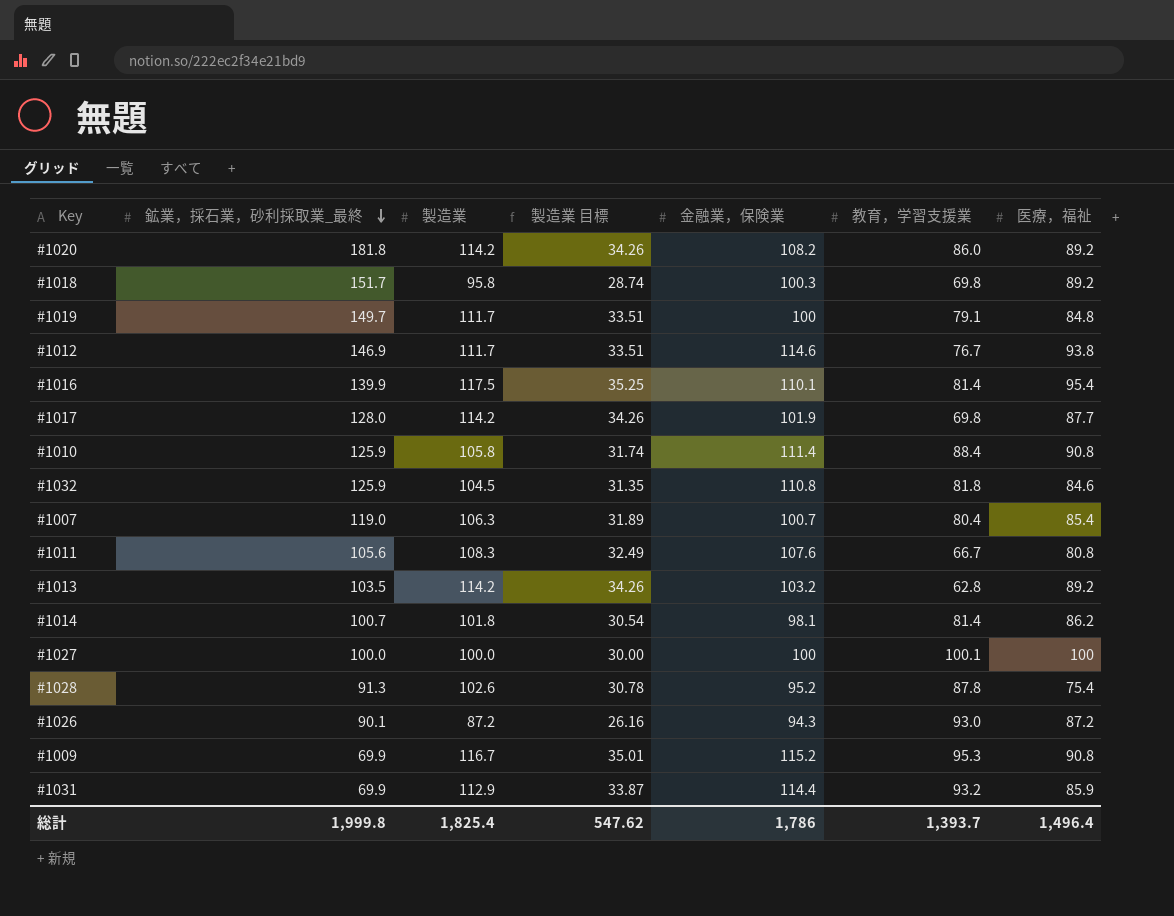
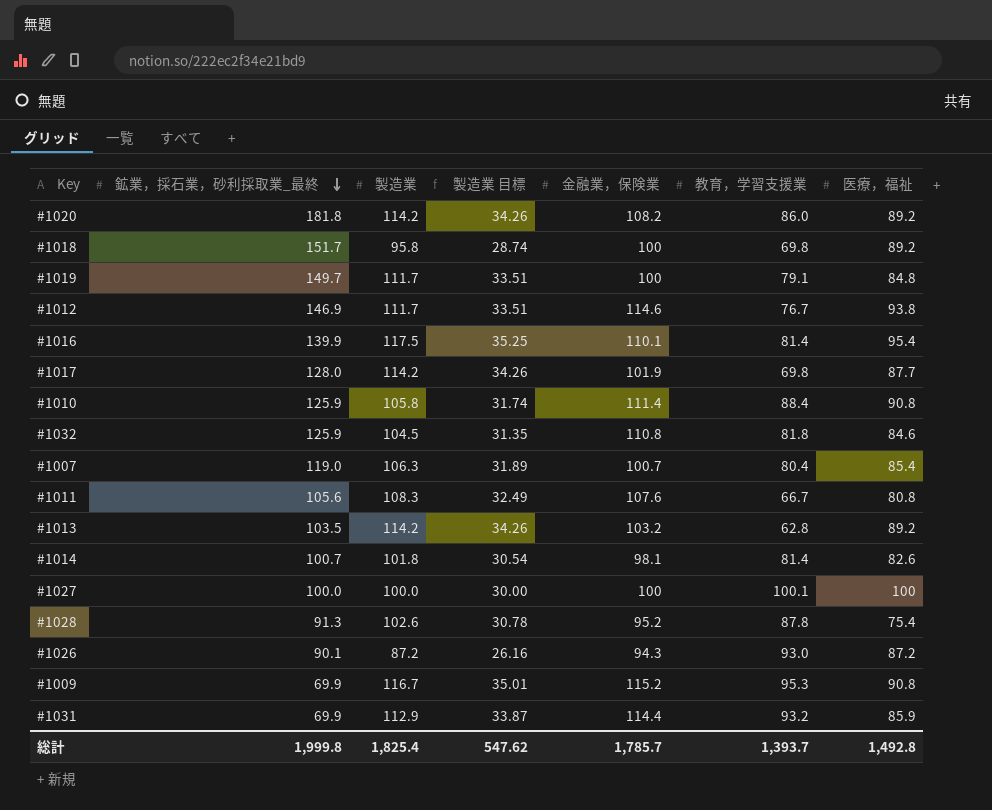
#1018 | 金融業，保険業: 100.3 -> 100
#1014 | 医療，福祉: 86.2 -> 82.6
総計 | 金融業，保険業: 1,786 -> 1,785.7
総計 | 医療，福祉: 1,496.4 -> 1,492.8

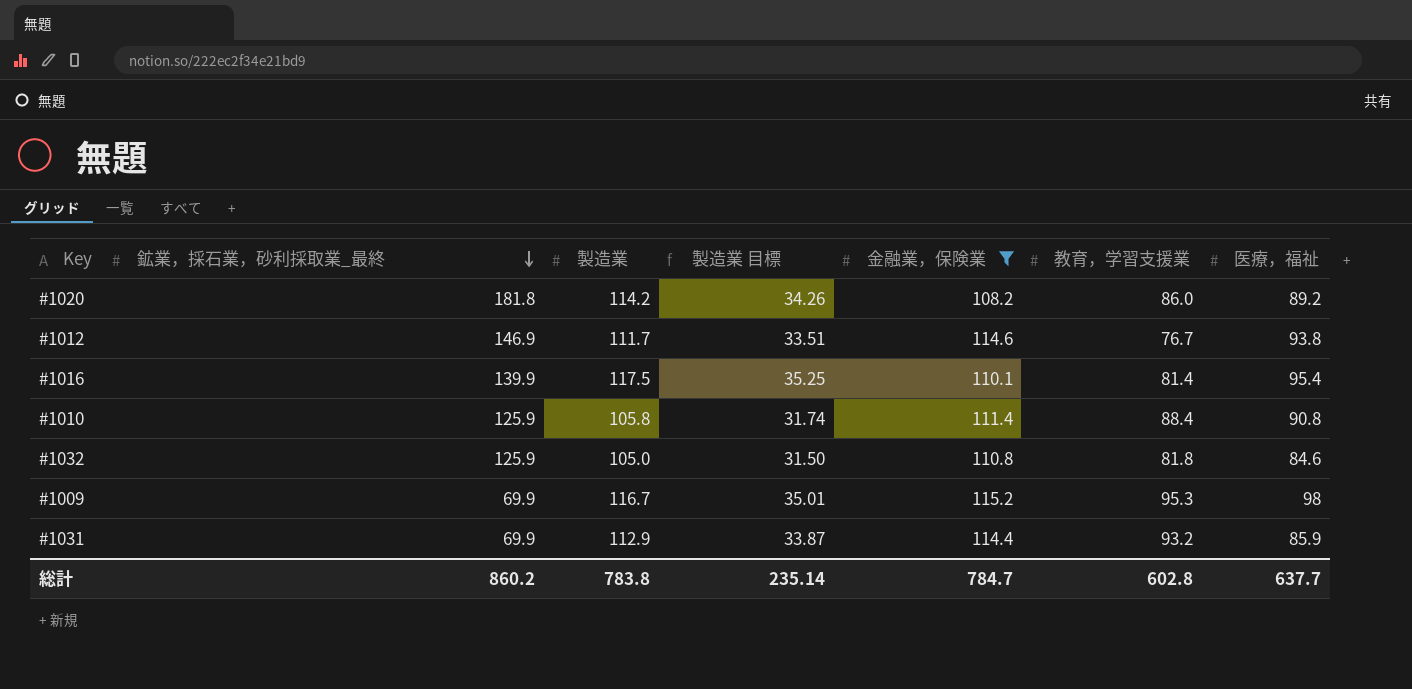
filter: none -> 金融業，保険業 >= 108.2
#1032 | 製造業: 104.5 -> 105.0
#1032 | 製造業 目標: 31.35 -> 31.50
#1009 | 医療，福祉: 90.8 -> 98
総計 | 鉱業，採石業，砂利採取業_最終: 1,999.8 -> 860.2
総計 | 製造業: 1,825.4 -> 783.8
総計 | 製造業 目標: 547.62 -> 235.14
総計 | 金融業，保険業: 1,785.7 -> 784.7
総計 | 教育，学習支援業: 1,393.7 -> 602.8
総計 | 医療，福祉: 1,492.8 -> 637.7

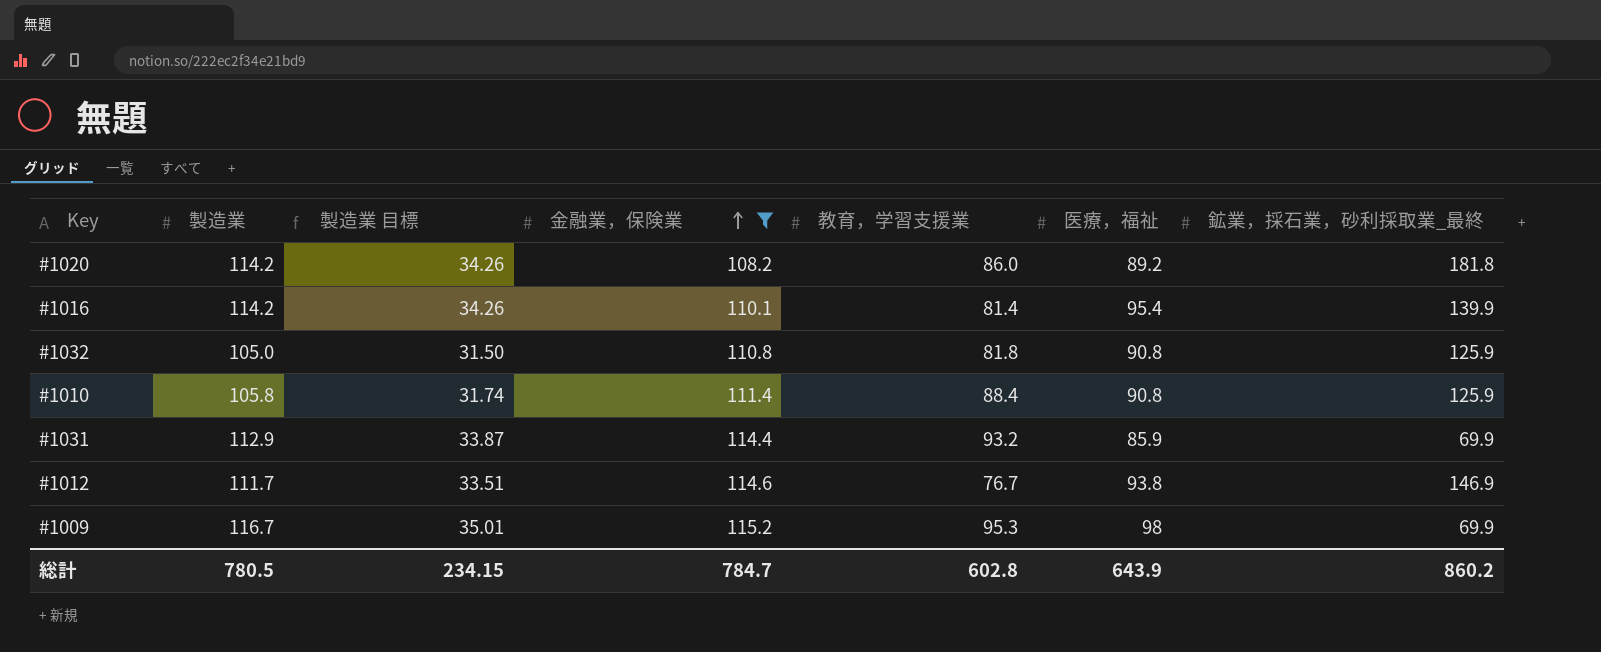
row order: 鉱業，採石業，砂利採取業_最終 descending -> 金融業，保険業 ascending
column 鉱業，採石業，砂利採取業_最終 | position: 2 -> 7
#1016 | 製造業: 117.5 -> 114.2
#1016 | 製造業 目標: 35.25 -> 34.26
#1032 | 医療，福祉: 84.6 -> 90.8
総計 | 製造業: 783.8 -> 780.5
総計 | 製造業 目標: 235.14 -> 234.15
総計 | 医療，福祉: 637.7 -> 643.9

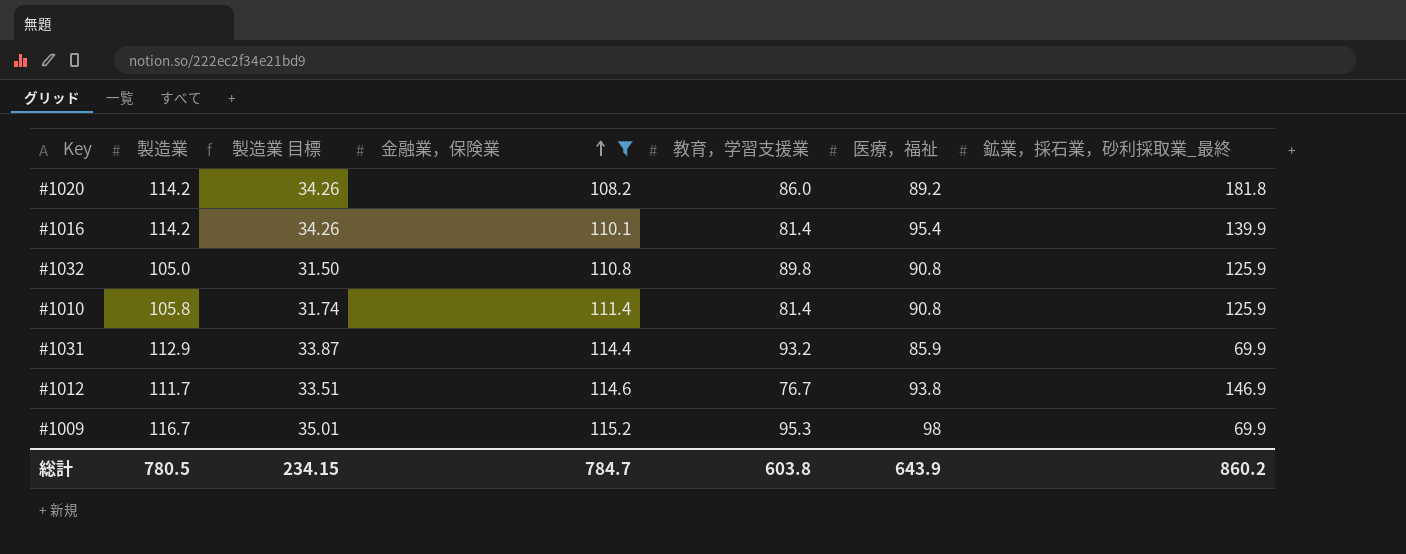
#1032 | 教育，学習支援業: 81.8 -> 89.8
#1010 | 教育，学習支援業: 88.4 -> 81.4
総計 | 教育，学習支援業: 602.8 -> 603.8

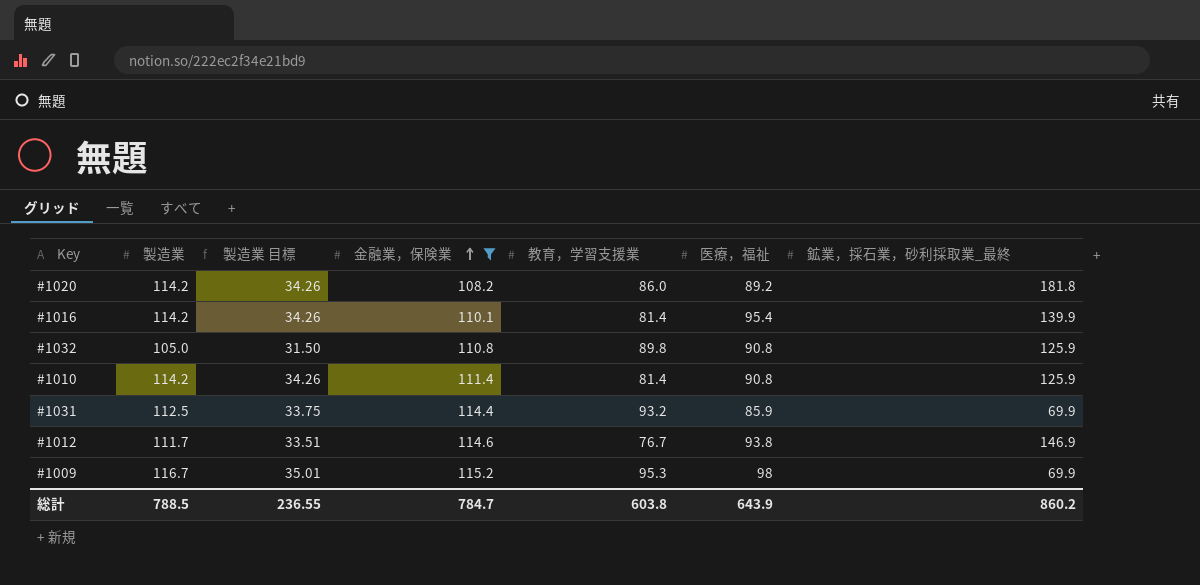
#1010 | 製造業: 105.8 -> 114.2
#1010 | 製造業 目標: 31.74 -> 34.26
#1031 | 製造業: 112.9 -> 112.5
#1031 | 製造業 目標: 33.87 -> 33.75
総計 | 製造業: 780.5 -> 788.5
総計 | 製造業 目標: 234.15 -> 236.55

